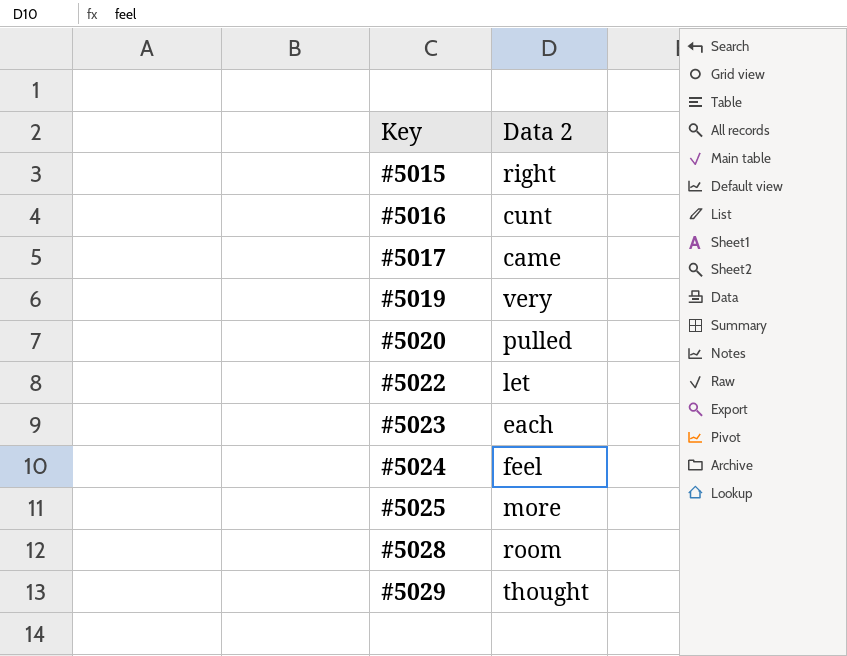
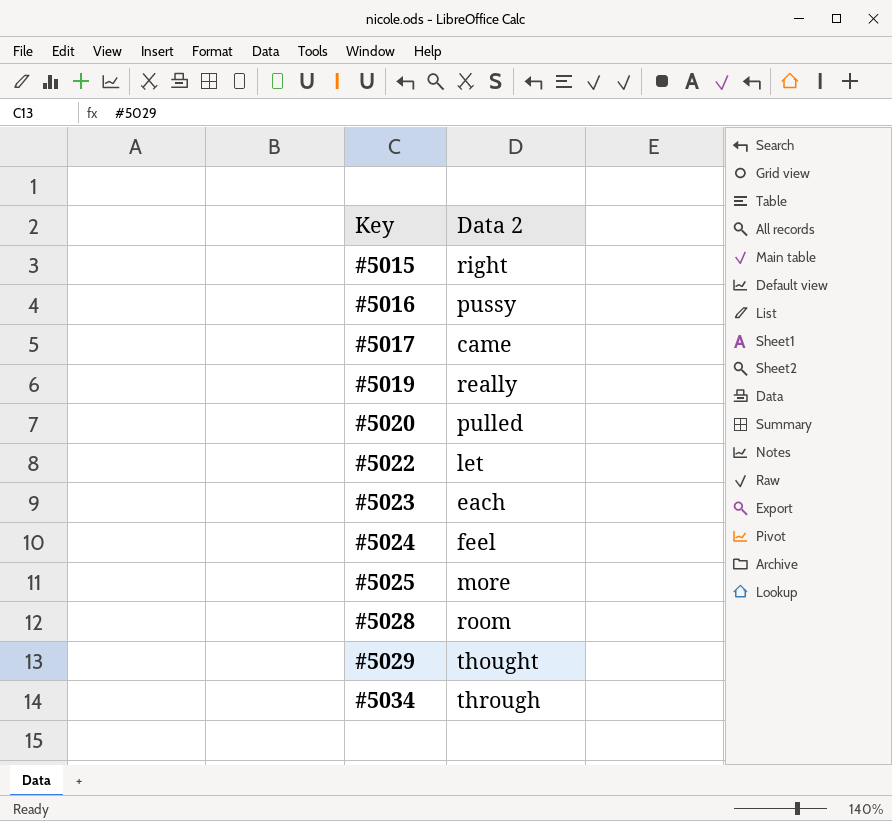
#5016 | Data 2: cunt -> pussy
#5019 | Data 2: very -> really
row #5034: none -> through

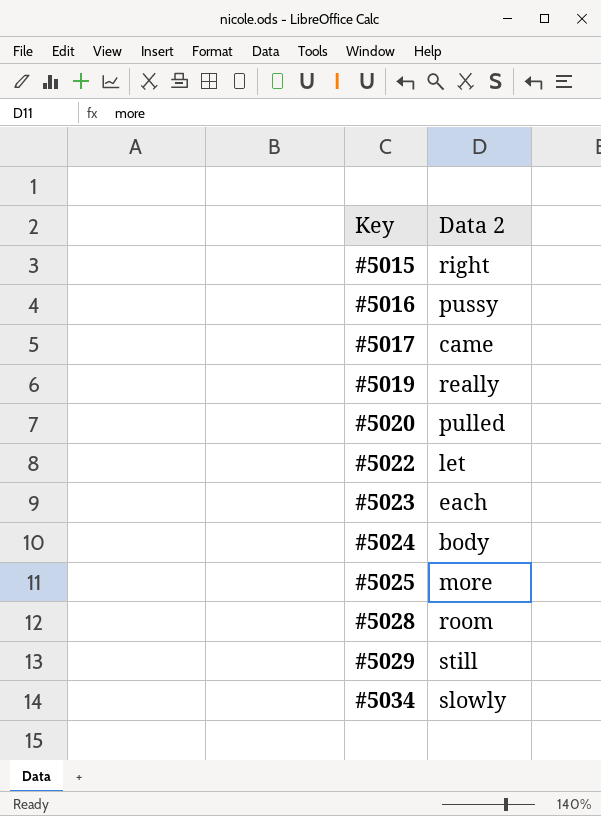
#5024 | Data 2: feel -> body
#5029 | Data 2: thought -> still
#5034 | Data 2: through -> slowly

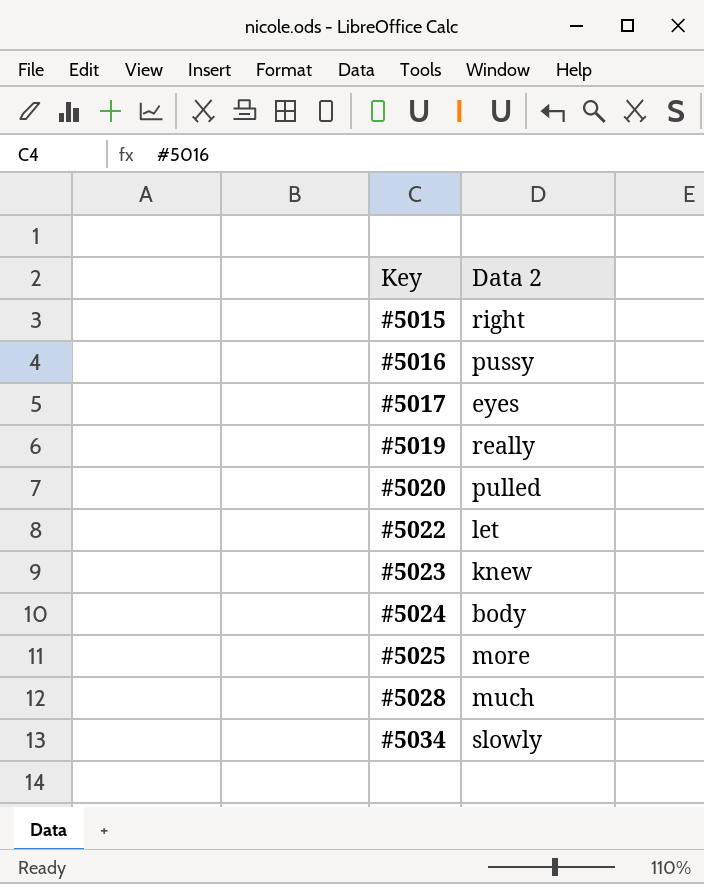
row #5029: still -> none
#5017 | Data 2: came -> eyes
#5023 | Data 2: each -> knew
#5028 | Data 2: room -> much

